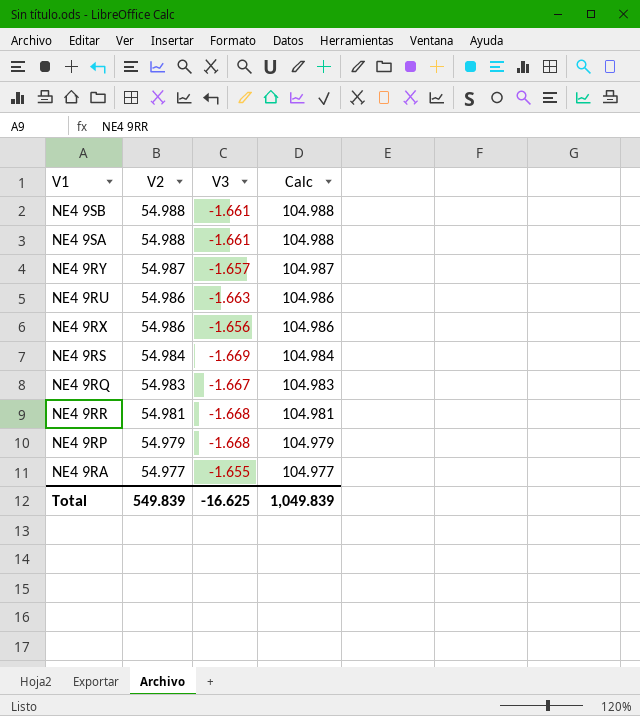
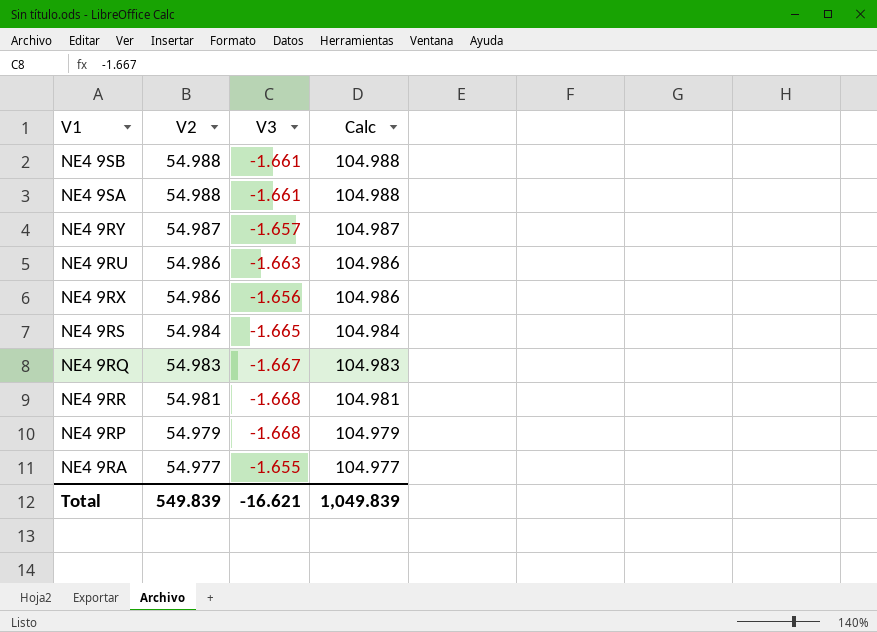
NE4 9RS | V3: -1.669 -> -1.665
Total | V3: -16.625 -> -16.621

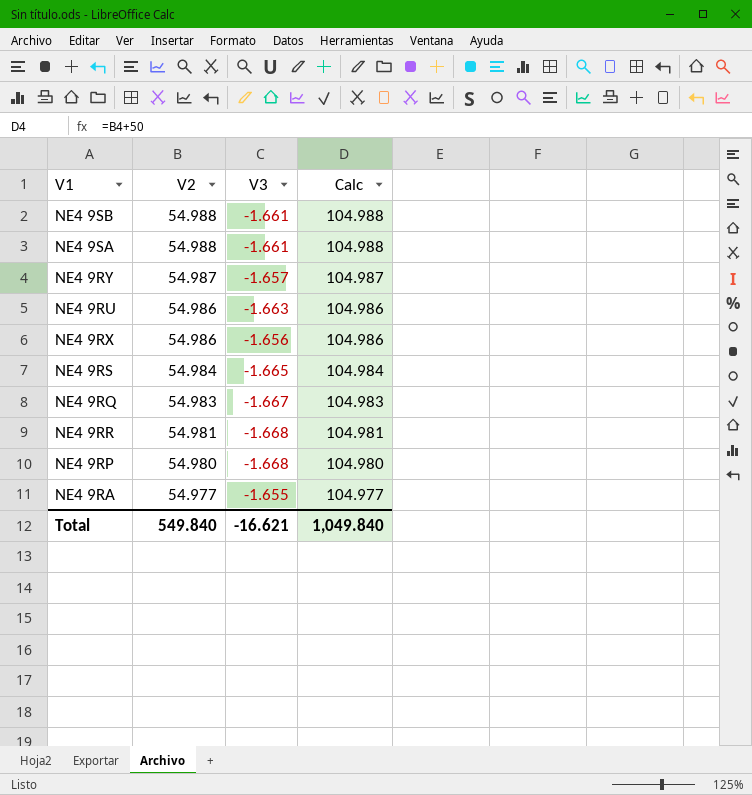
NE4 9RP | V2: 54.979 -> 54.980
NE4 9RP | Calc: 104.979 -> 104.980
Total | V2: 549.839 -> 549.840
Total | Calc: 1,049.839 -> 1,049.840

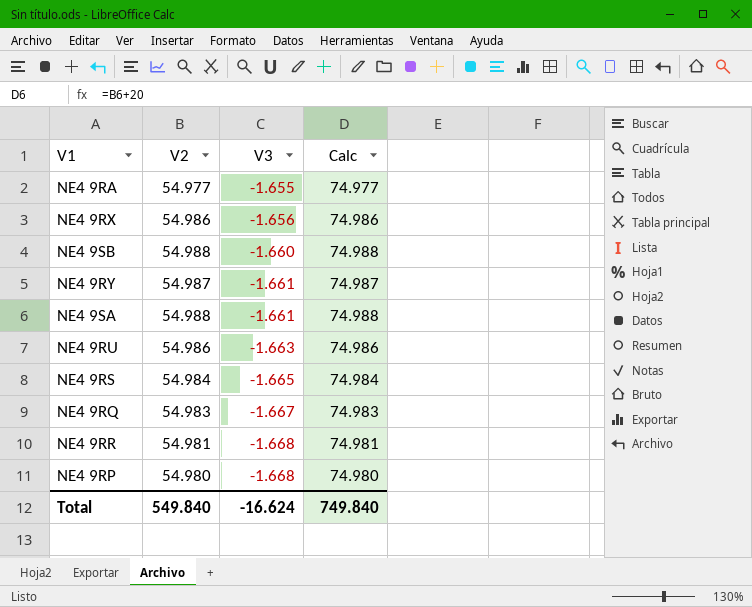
row order: V2 descending -> V3 descending
column Calc | formula: [V2] + 50 -> [V2] + 20
NE4 9SB | V3: -1.661 -> -1.660
NE4 9RY | V3: -1.657 -> -1.661
Total | V3: -16.621 -> -16.624
Total | Calc: 1,049.840 -> 749.840

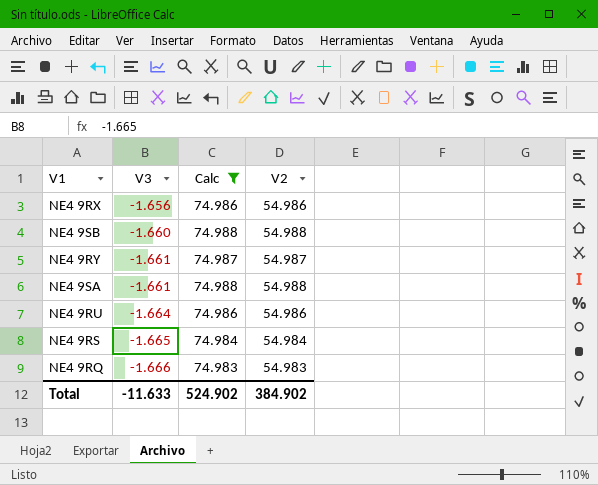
filter: none -> Calc >= 74.983
column V2 | position: 2 -> 4
NE4 9RU | V3: -1.663 -> -1.664
NE4 9RQ | V3: -1.667 -> -1.666
Total | V3: -16.624 -> -11.633
Total | Calc: 749.840 -> 524.902
Total | V2: 549.840 -> 384.902

